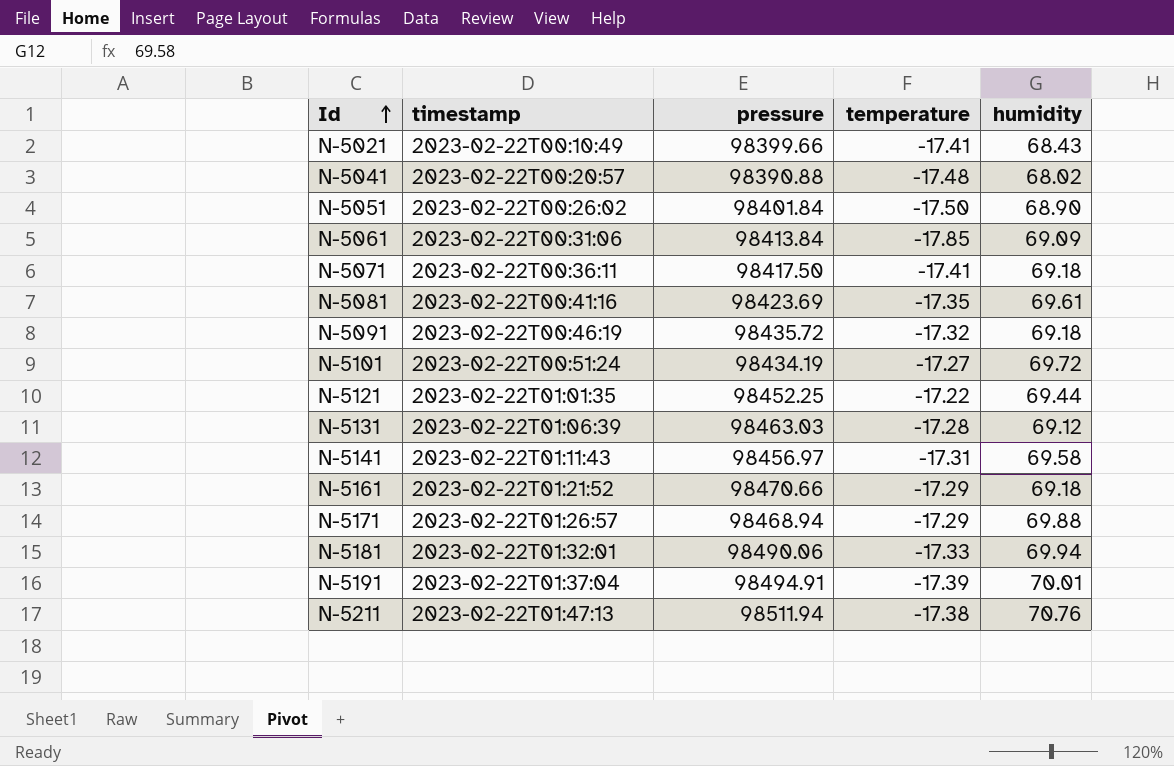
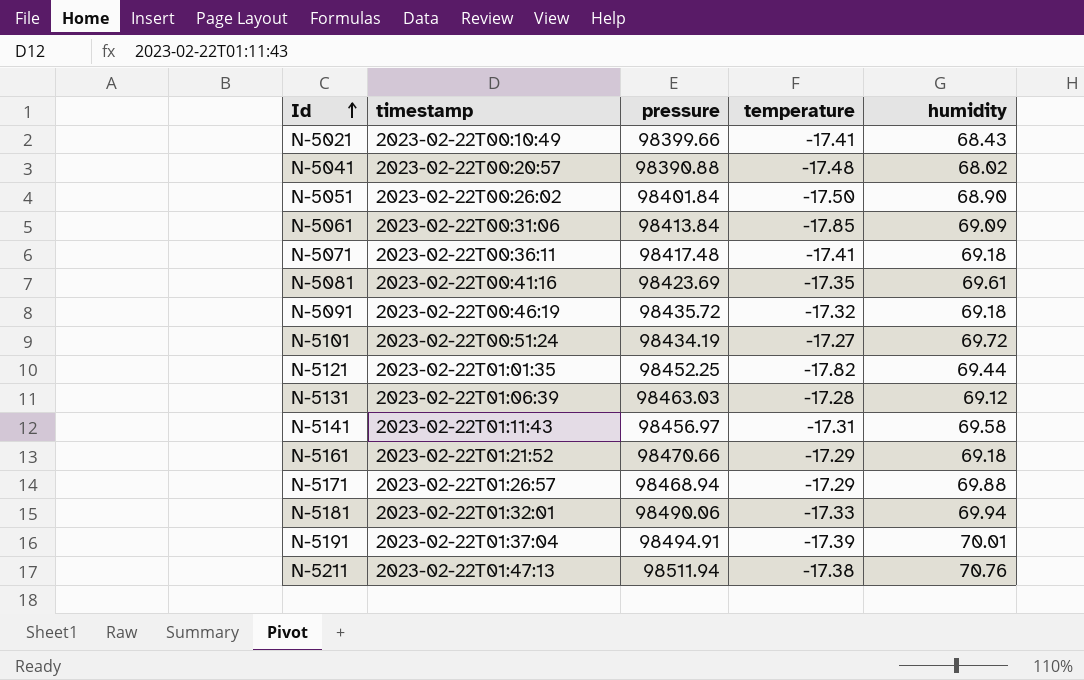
N-5071 | pressure: 98417.50 -> 98417.48
N-5121 | temperature: -17.22 -> -17.82

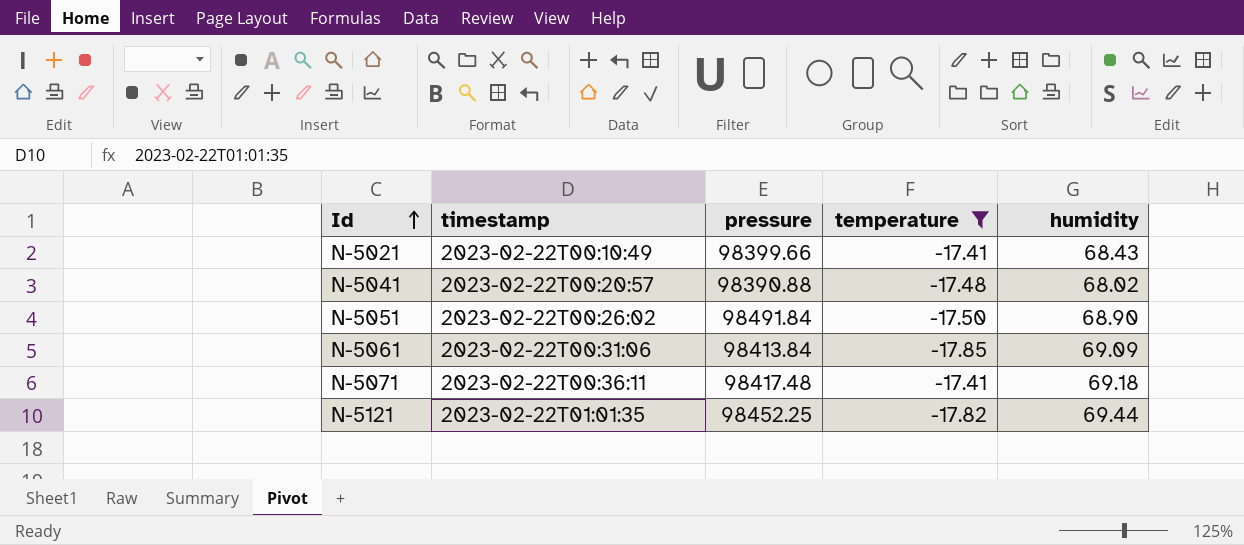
filter: none -> temperature <= -17.41
N-5051 | pressure: 98401.84 -> 98491.84

